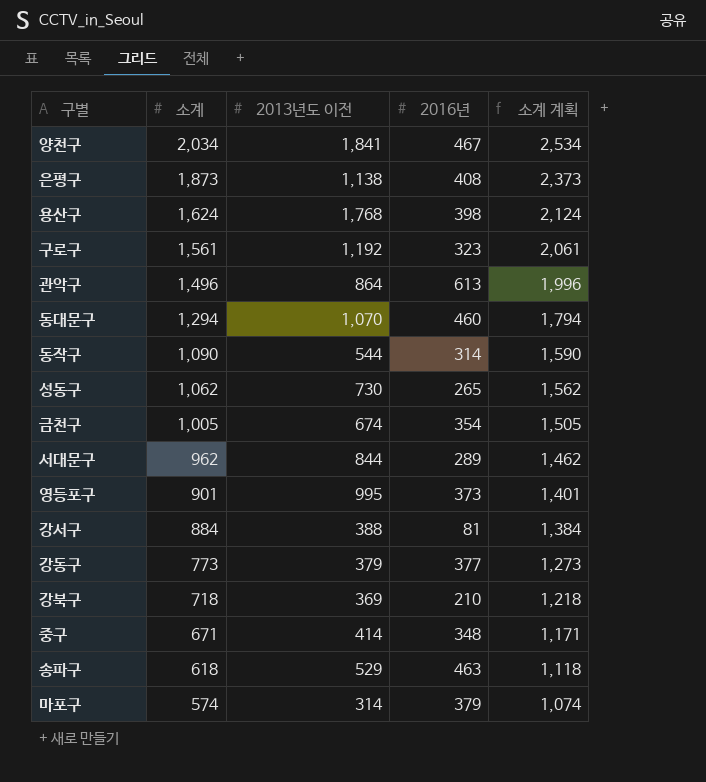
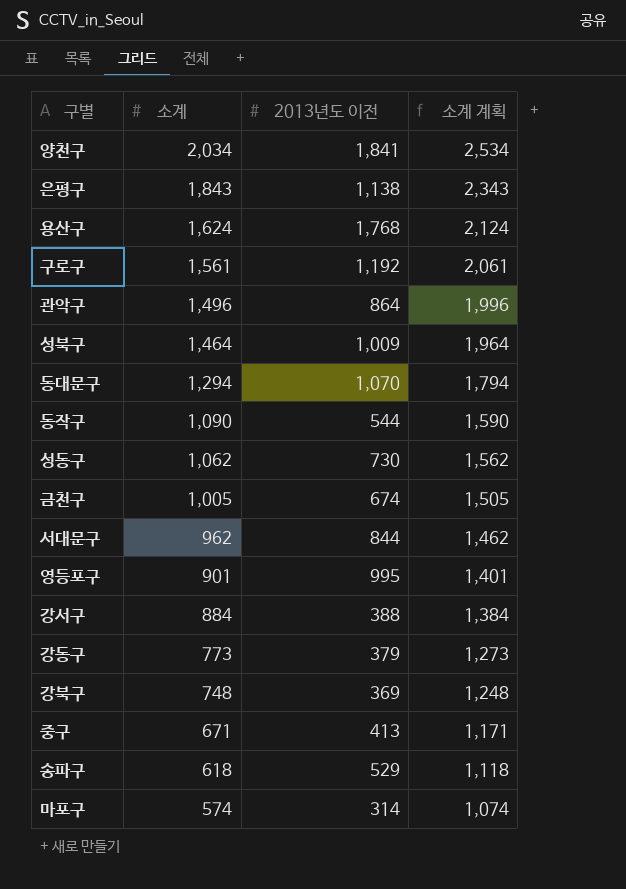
column 2016년 | position: 4 -> none
은평구 | 소계: 1,873 -> 1,843
은평구 | 소계 계획: 2,373 -> 2,343
row 성북구: none -> 1,464 | 1,009 | 1,964
강북구 | 소계: 718 -> 748
강북구 | 소계 계획: 1,218 -> 1,248
중구 | 2013년도 이전: 414 -> 413

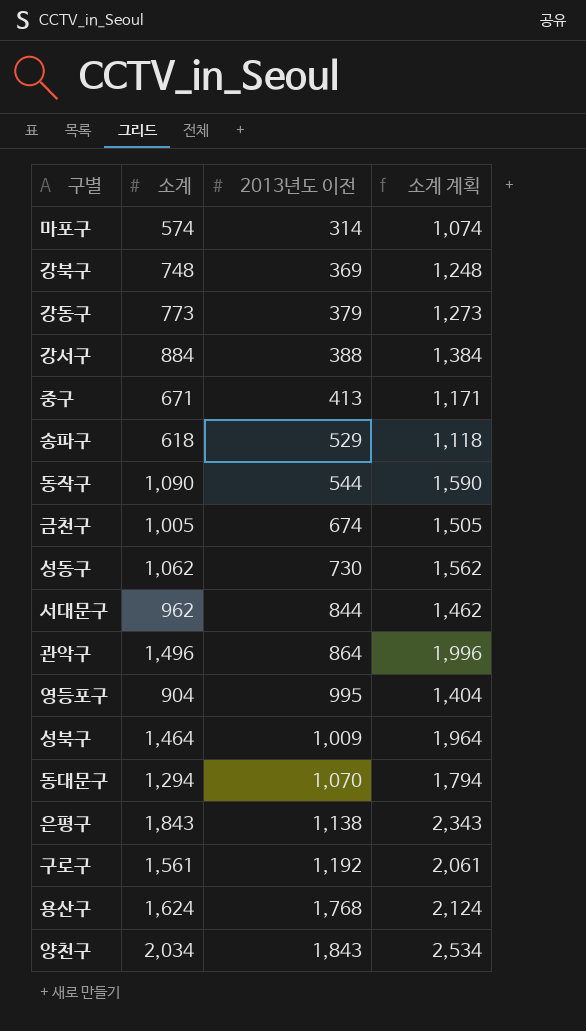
row order: 소계 descending -> 2013년도 이전 ascending
영등포구 | 소계: 901 -> 904
영등포구 | 소계 계획: 1,401 -> 1,404
양천구 | 2013년도 이전: 1,841 -> 1,843

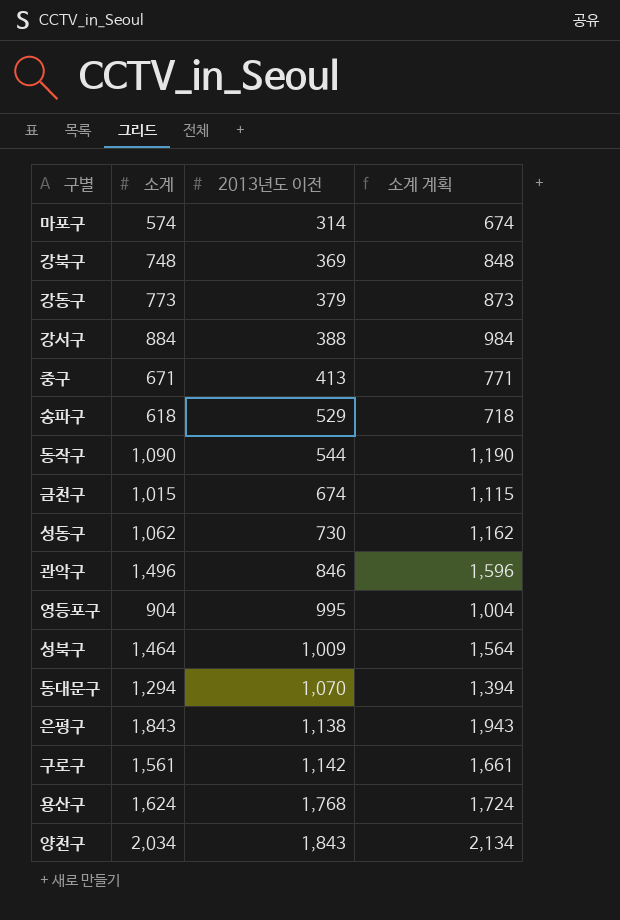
column 소계 계획 | formula: [소계] + 500 -> [소계] + 100
row 서대문구: 962 | 844 | 1,462 -> none
금천구 | 소계: 1,005 -> 1,015
관악구 | 2013년도 이전: 864 -> 846
구로구 | 2013년도 이전: 1,192 -> 1,142

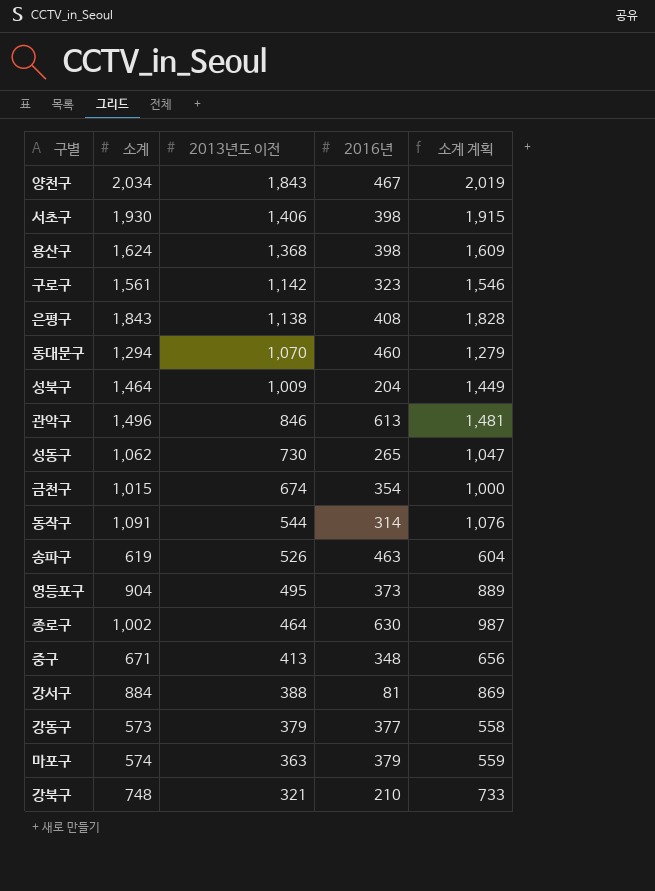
row order: 2013년도 이전 ascending -> 2013년도 이전 descending
column 2016년 | position: none -> 4
column 소계 계획 | formula: [소계] + 100 -> [소계] - 15
row 서초구: none -> 1,930 | 1,406 | 398 | 1,915
용산구 | 2013년도 이전: 1,768 -> 1,368
동작구 | 소계: 1,090 -> 1,091
송파구 | 소계: 618 -> 619
송파구 | 2013년도 이전: 529 -> 526
영등포구 | 2013년도 이전: 995 -> 495
row 종로구: none -> 1,002 | 464 | 630 | 987
강동구 | 소계: 773 -> 573
마포구 | 2013년도 이전: 314 -> 363
강북구 | 2013년도 이전: 369 -> 321

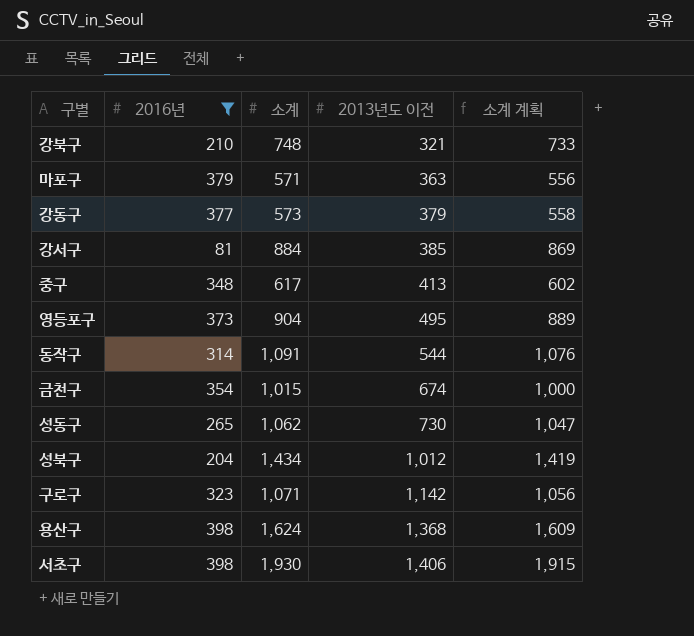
filter: none -> 2016년 <= 398
row order: 2013년도 이전 descending -> 2013년도 이전 ascending
column 2016년 | position: 4 -> 2
마포구 | 소계: 574 -> 571
마포구 | 소계 계획: 559 -> 556
강서구 | 2013년도 이전: 388 -> 385
중구 | 소계: 671 -> 617
중구 | 소계 계획: 656 -> 602
성북구 | 소계: 1,464 -> 1,434
성북구 | 2013년도 이전: 1,009 -> 1,012
성북구 | 소계 계획: 1,449 -> 1,419
구로구 | 소계: 1,561 -> 1,071
구로구 | 소계 계획: 1,546 -> 1,056

